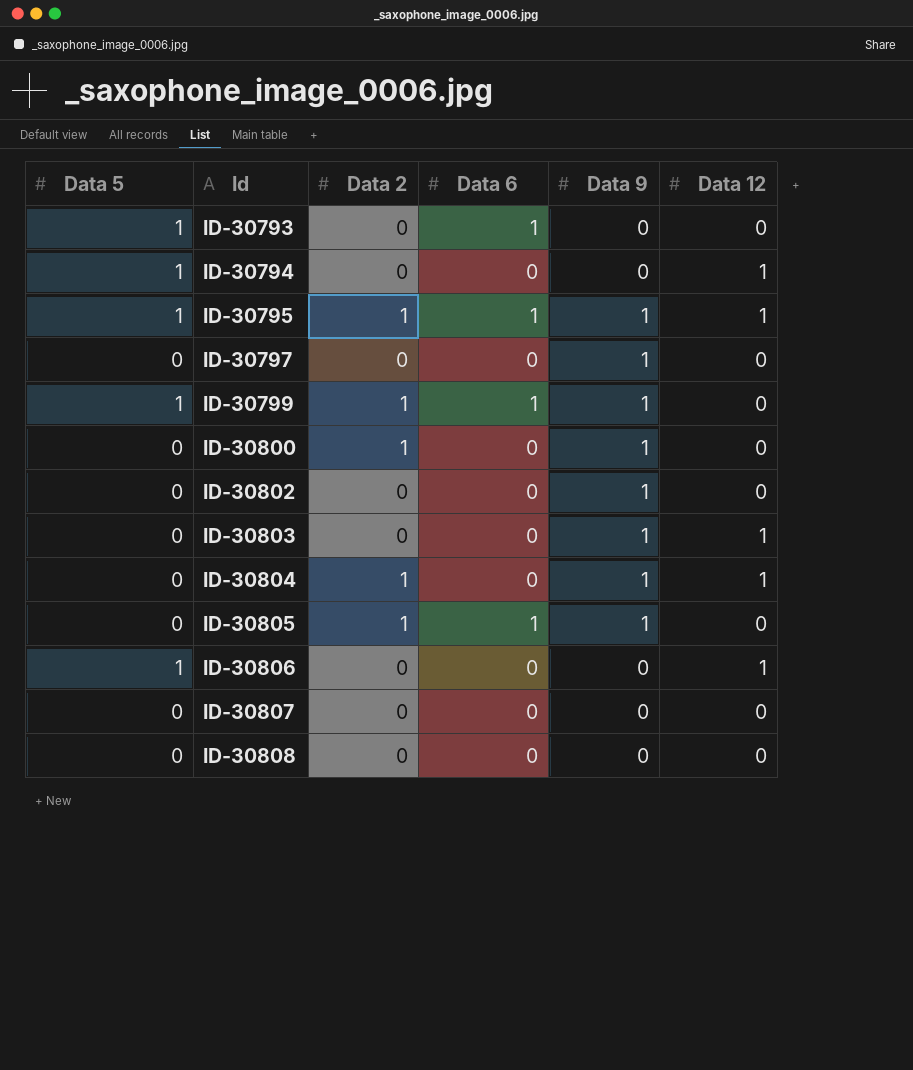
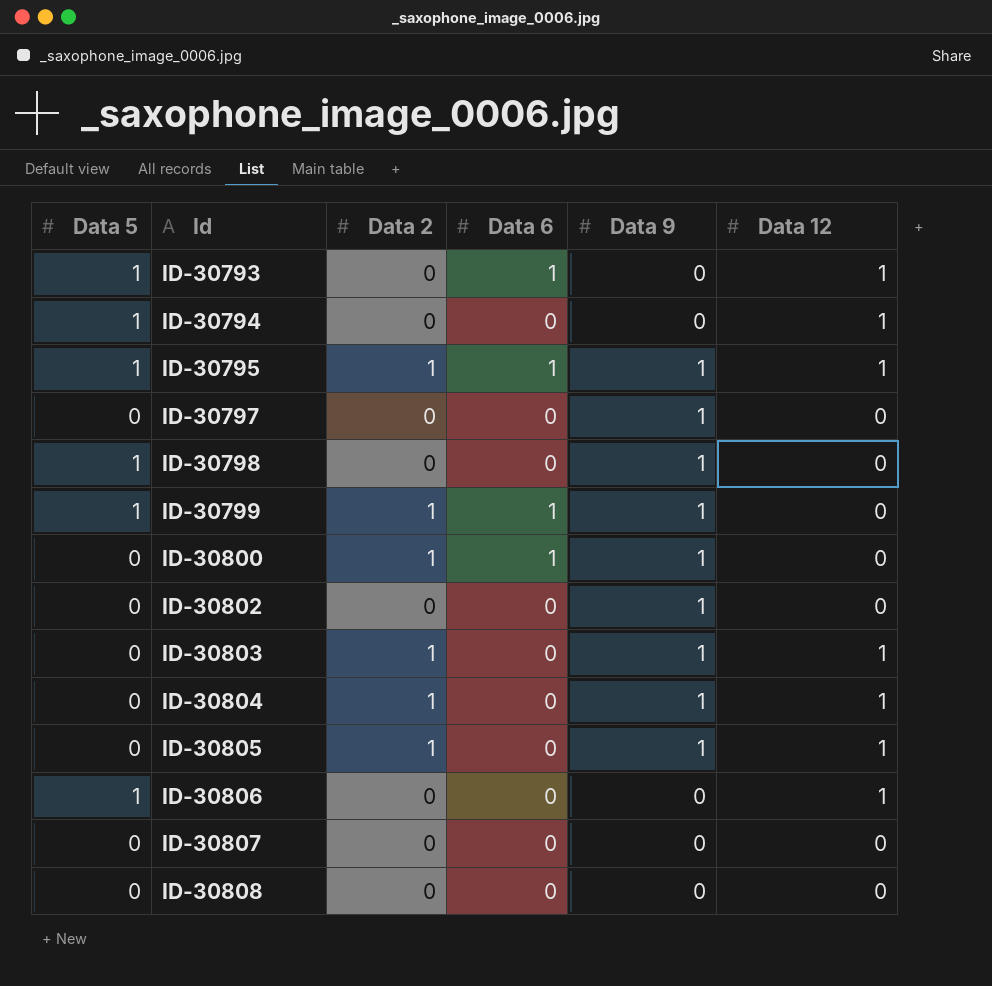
ID-30793 | Data 12: 0 -> 1
row ID-30798: none -> 1 | 0 | 0 | 1 | 0
ID-30800 | Data 6: 0 -> 1
ID-30803 | Data 2: 0 -> 1
ID-30805 | Data 6: 1 -> 0
ID-30805 | Data 12: 0 -> 1

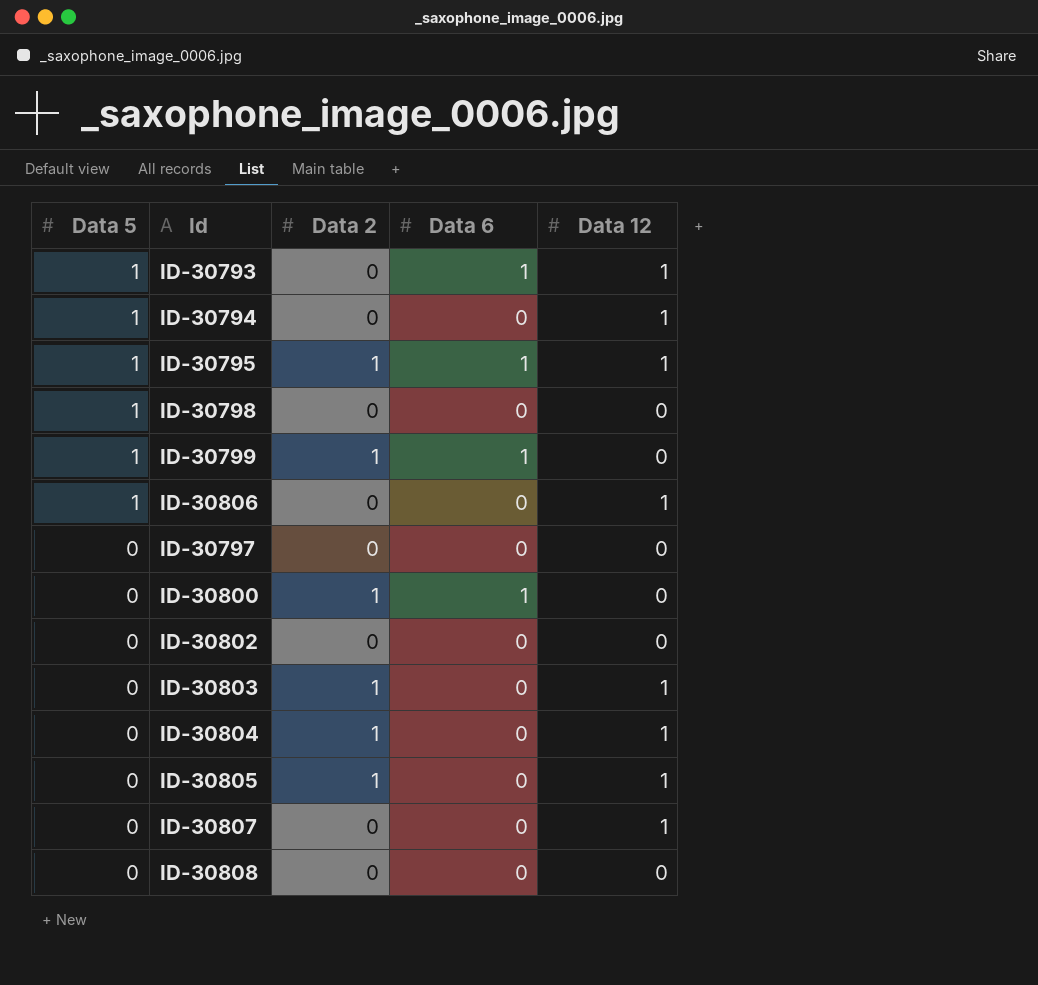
row order: Id ascending -> Data 5 descending
column Data 9 | position: 5 -> none
ID-30807 | Data 12: 0 -> 1

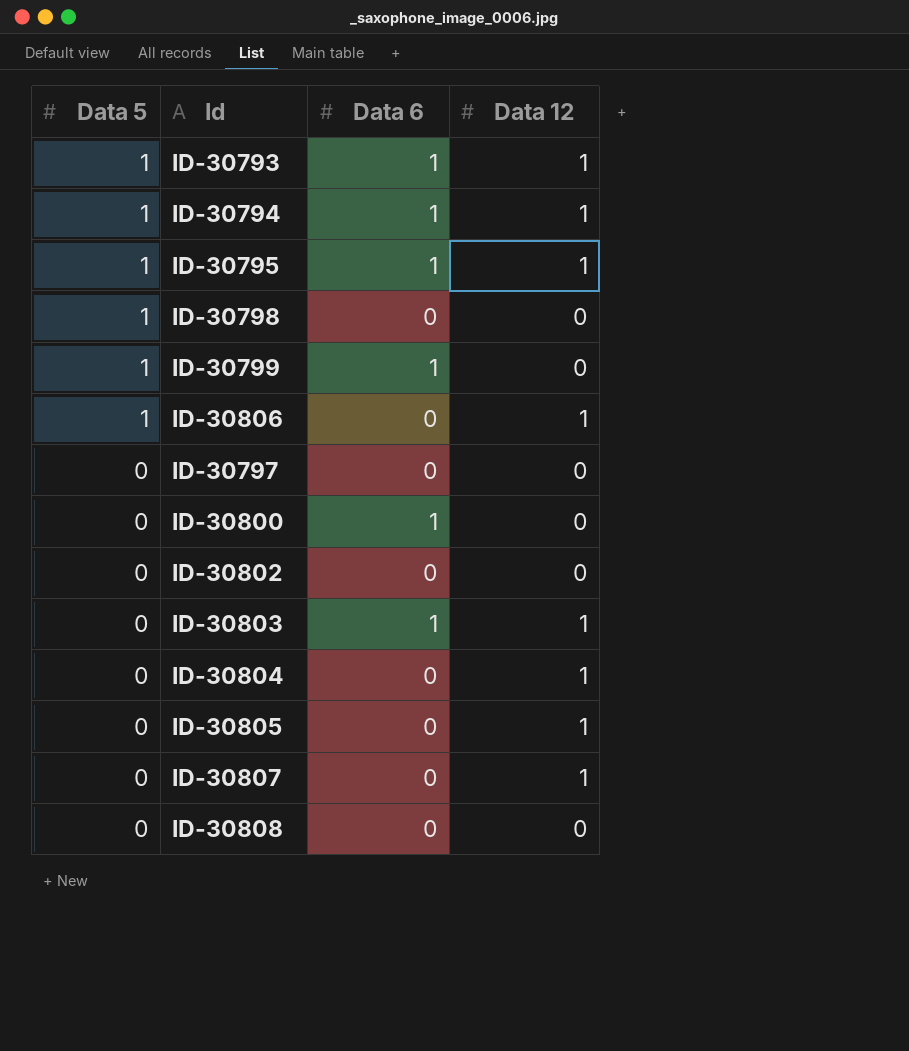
column Data 2 | position: 3 -> none
ID-30794 | Data 6: 0 -> 1
ID-30803 | Data 6: 0 -> 1

